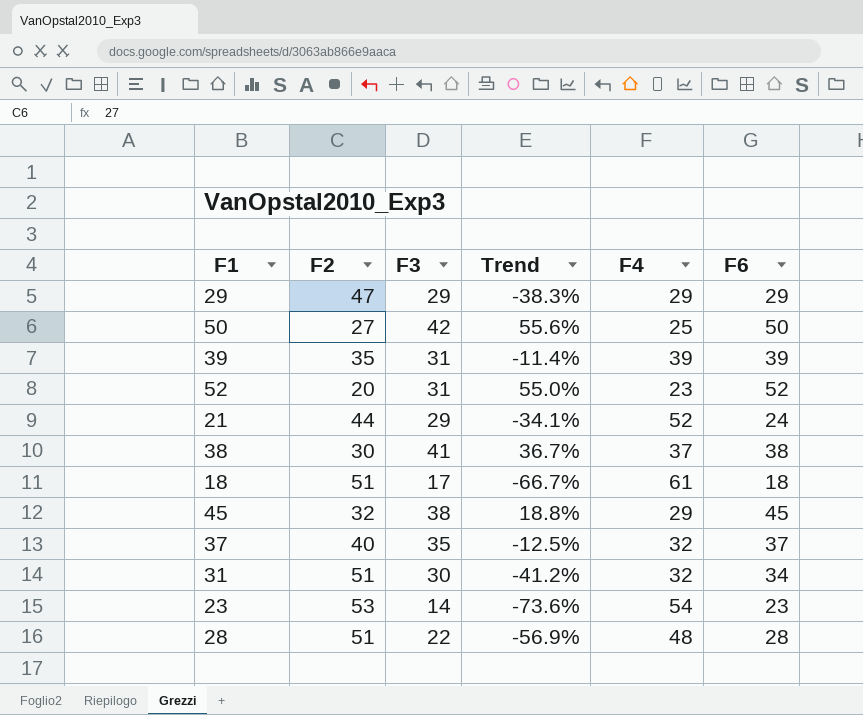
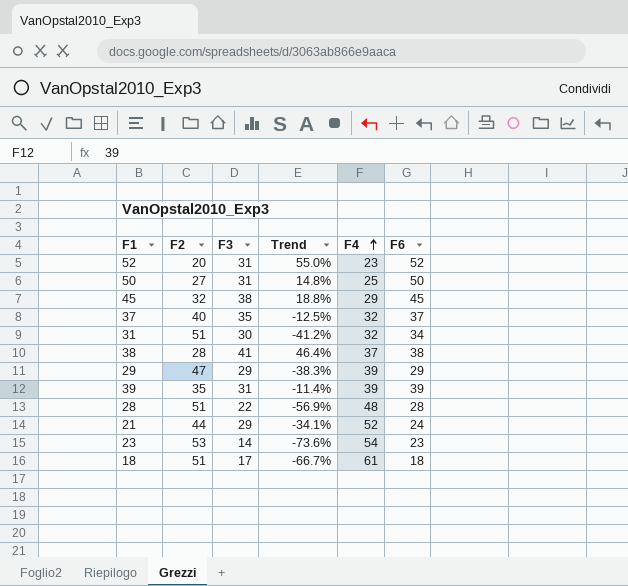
row order: none -> F4 ascending
50 | F3: 42 -> 31
50 | Trend: 55.6% -> 14.8%
38 | F2: 30 -> 28
38 | Trend: 36.7% -> 46.4%
29 | F4: 29 -> 39

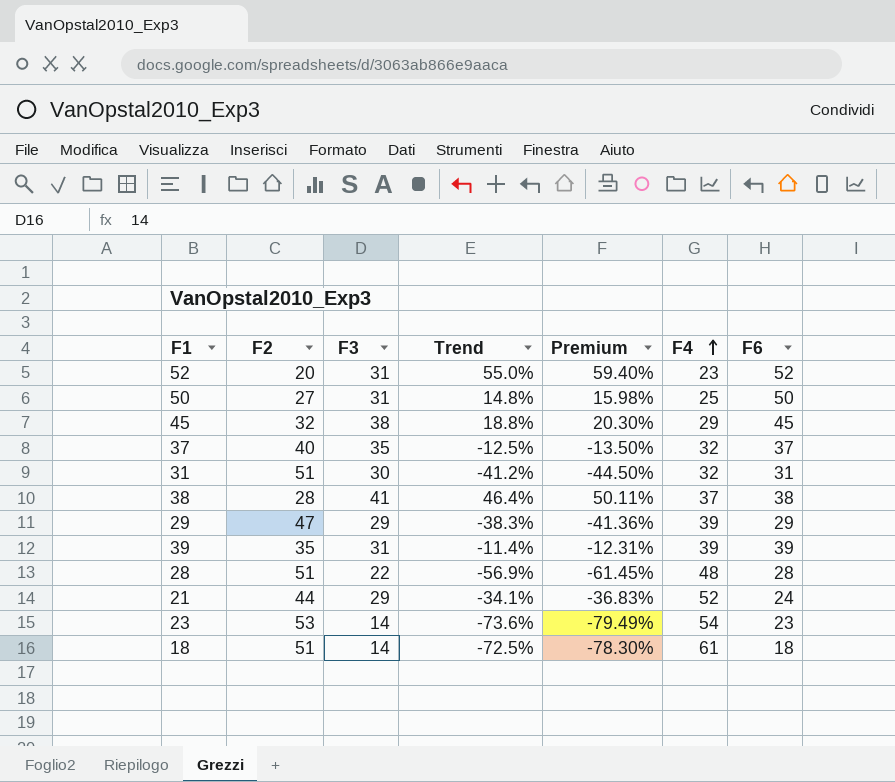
column Premium | formula: none -> [Trend] * 1.08
31 | F6: 34 -> 31
18 | F3: 17 -> 14
18 | Trend: -66.7% -> -72.5%

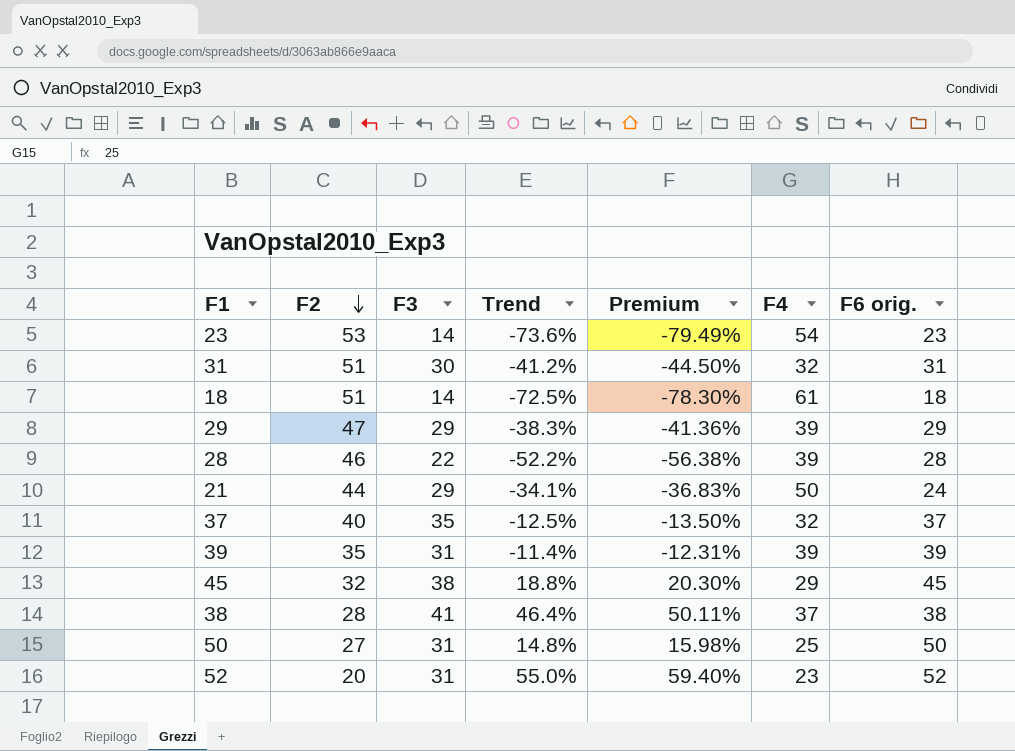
row order: F4 ascending -> F2 descending
column name: F6 -> F6 orig.
28 | F2: 51 -> 46
28 | Trend: -56.9% -> -52.2%
28 | Premium: -61.45% -> -56.38%
28 | F4: 48 -> 39
21 | F4: 52 -> 50

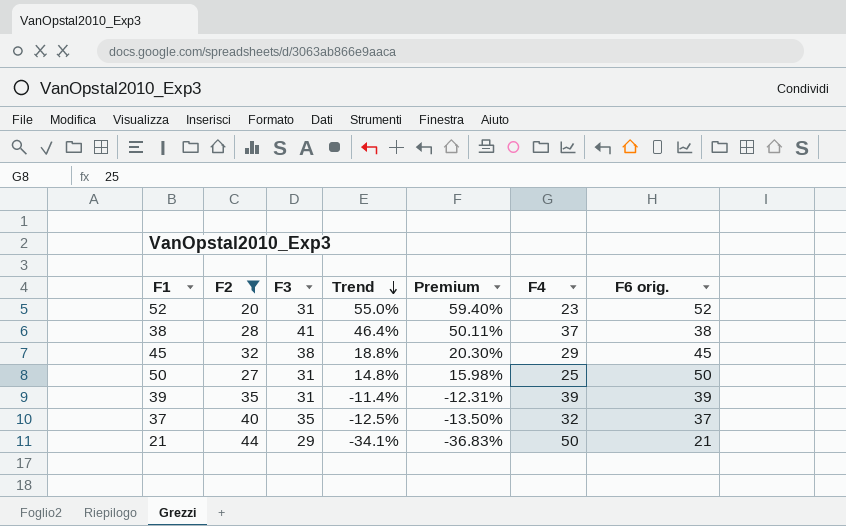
filter: none -> F2 <= 44
row order: F2 descending -> Trend descending
21 | F6 orig.: 24 -> 21

